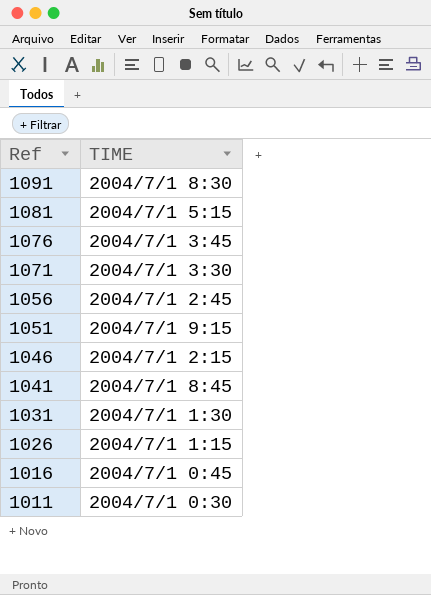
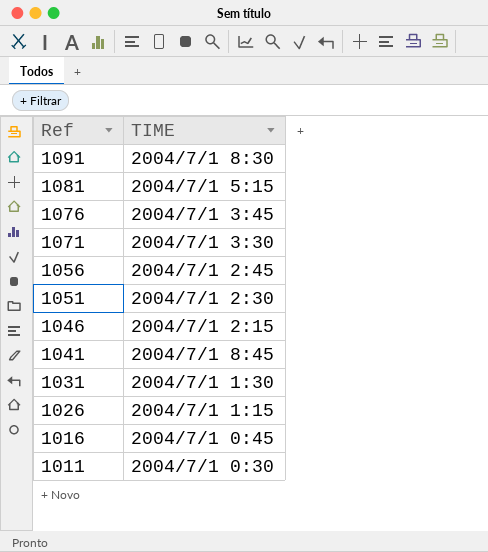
1051 | TIME: 2004/7/1 9:15 -> 2004/7/1 2:30

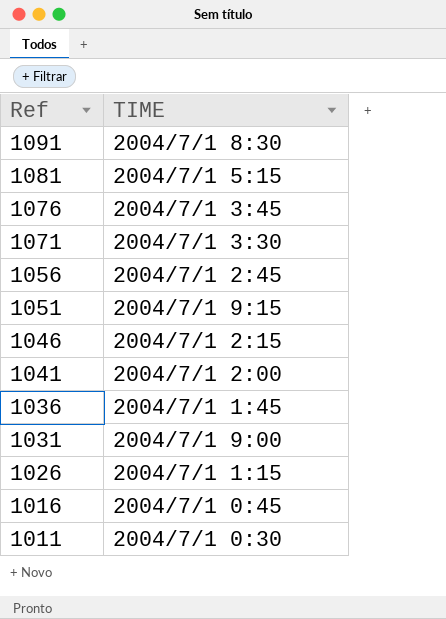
1051 | TIME: 2004/7/1 2:30 -> 2004/7/1 9:15
1041 | TIME: 2004/7/1 8:45 -> 2004/7/1 2:00
row 1036: none -> 2004/7/1 1:45
1031 | TIME: 2004/7/1 1:30 -> 2004/7/1 9:00

